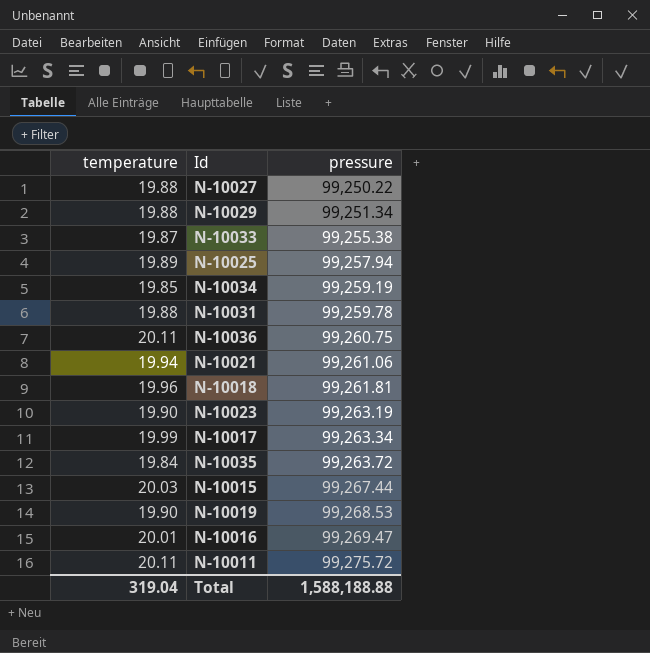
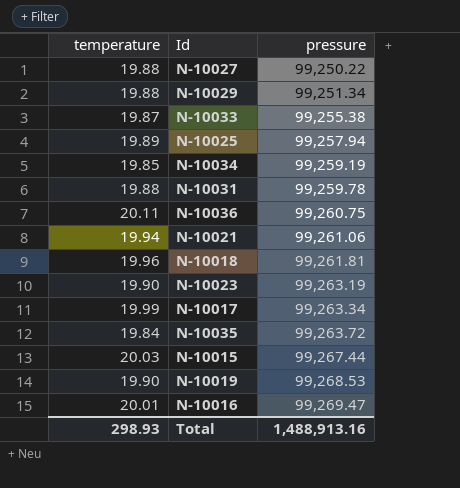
row N-10011: 20.11 | 99,275.72 -> none
Total | temperature: 319.04 -> 298.93
Total | pressure: 1,588,188.88 -> 1,488,913.16

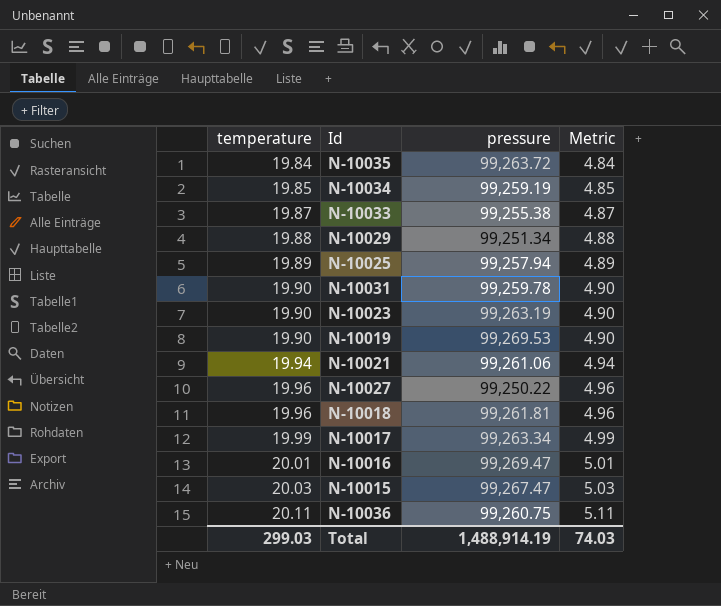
row order: pressure ascending -> temperature ascending
column Metric | formula: none -> [temperature] - 15
N-10031 | temperature: 19.88 -> 19.90
N-10019 | pressure: 99,268.53 -> 99,269.53
N-10027 | temperature: 19.88 -> 19.96
N-10015 | pressure: 99,267.44 -> 99,267.47
Total | temperature: 298.93 -> 299.03
Total | pressure: 1,488,913.16 -> 1,488,914.19

